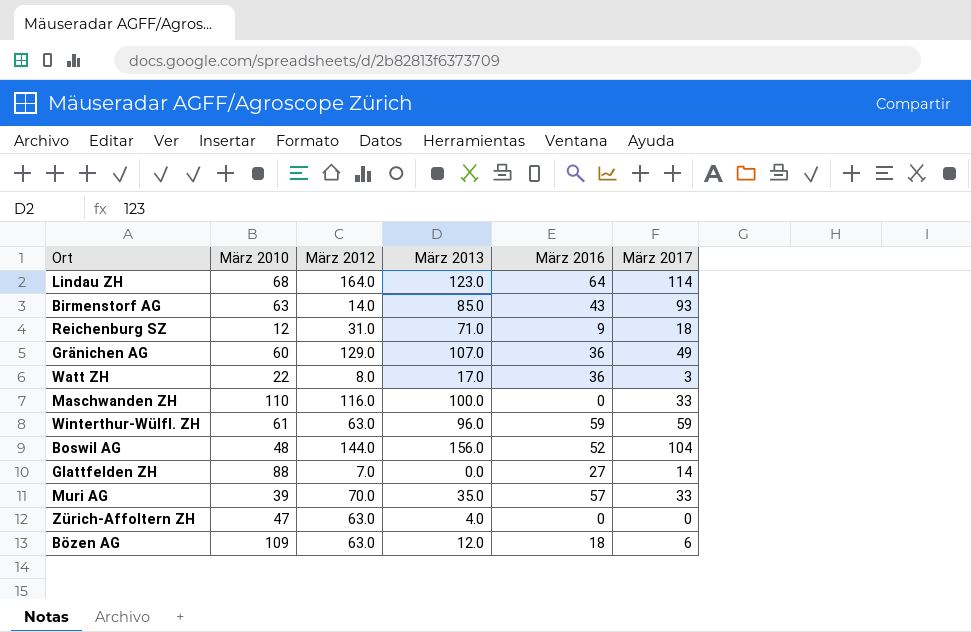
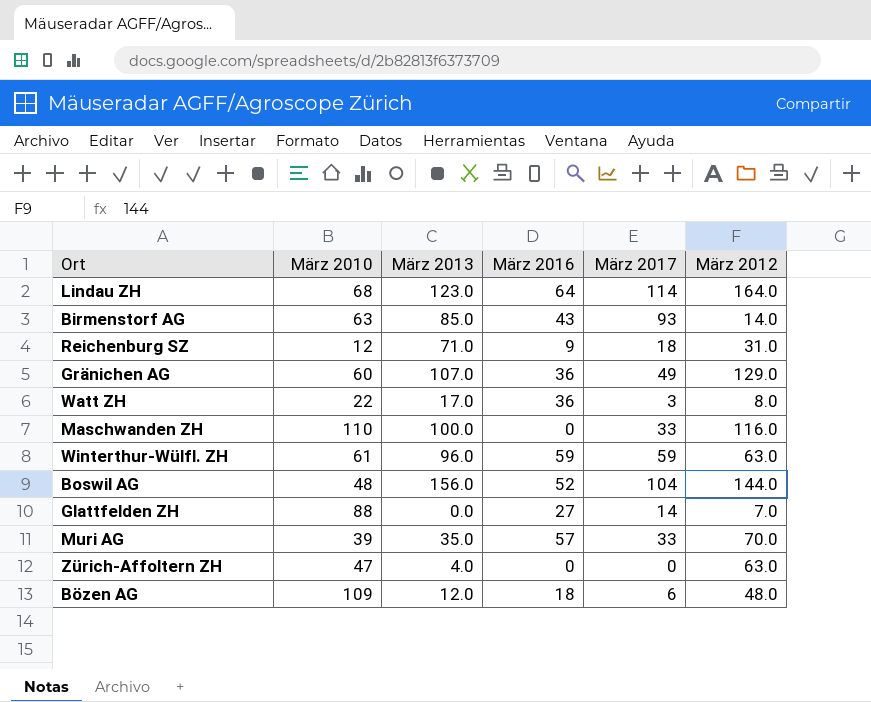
column März 2012 | position: 3 -> 6
Bözen AG | März 2012: 63.0 -> 48.0

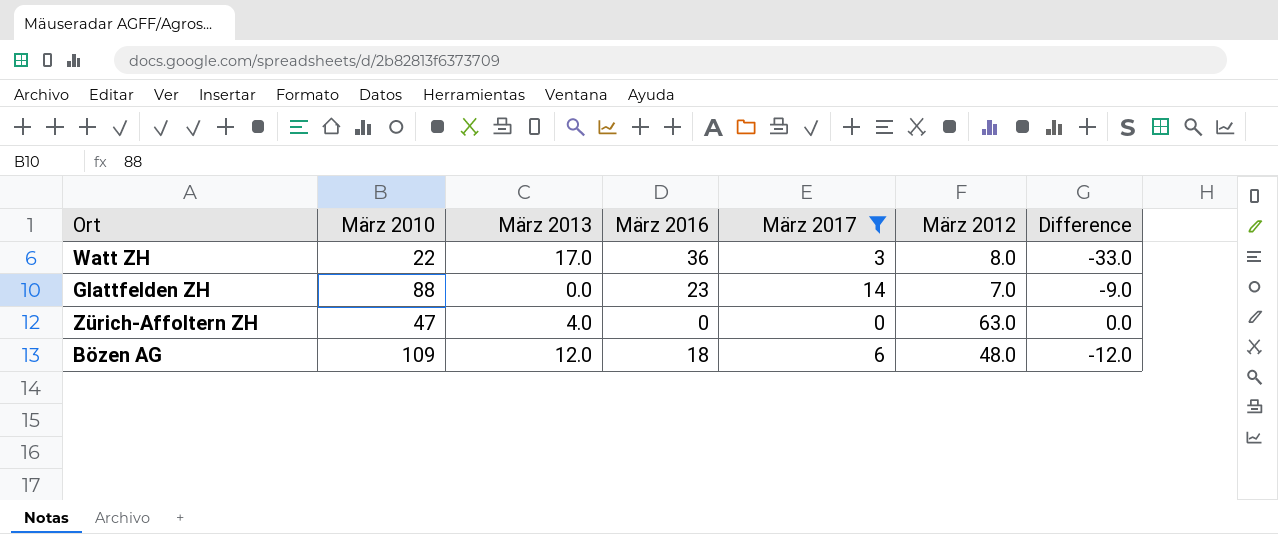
filter: none -> März 2017 <= 14
column Difference | formula: none -> [März 2017] - [März 2016]
Glattfelden ZH | März 2016: 27 -> 23

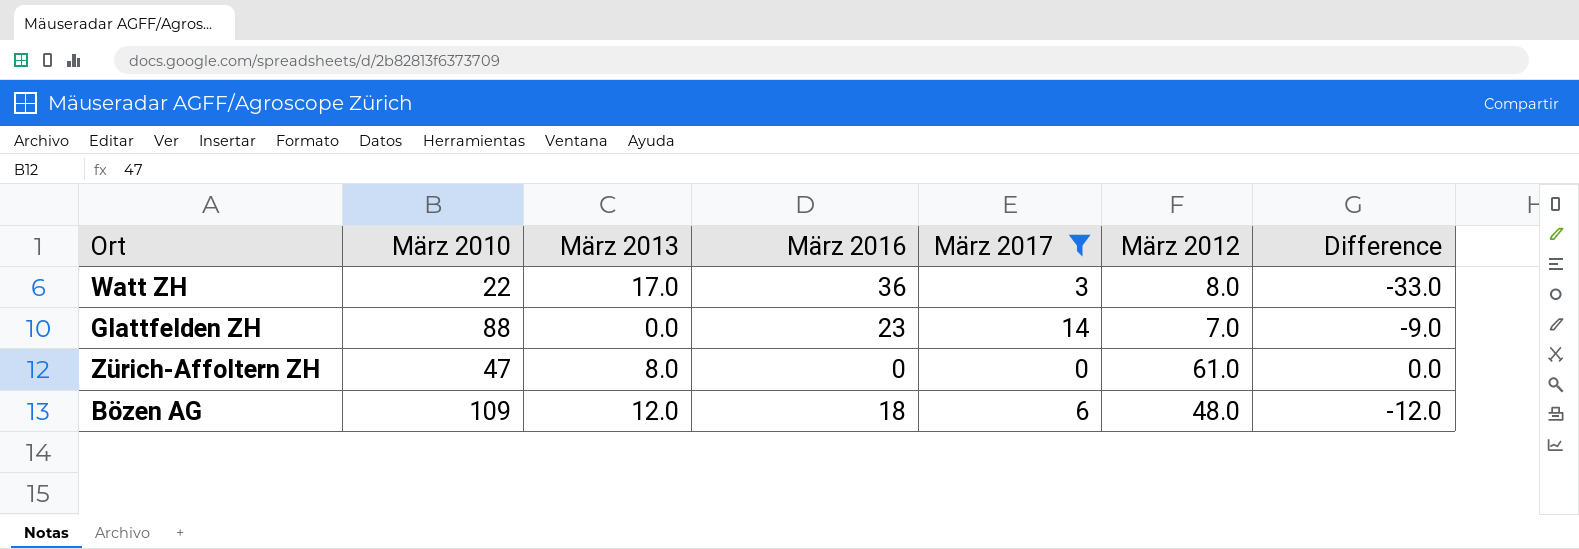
Zürich-Affoltern ZH | März 2013: 4.0 -> 8.0
Zürich-Affoltern ZH | März 2012: 63.0 -> 61.0

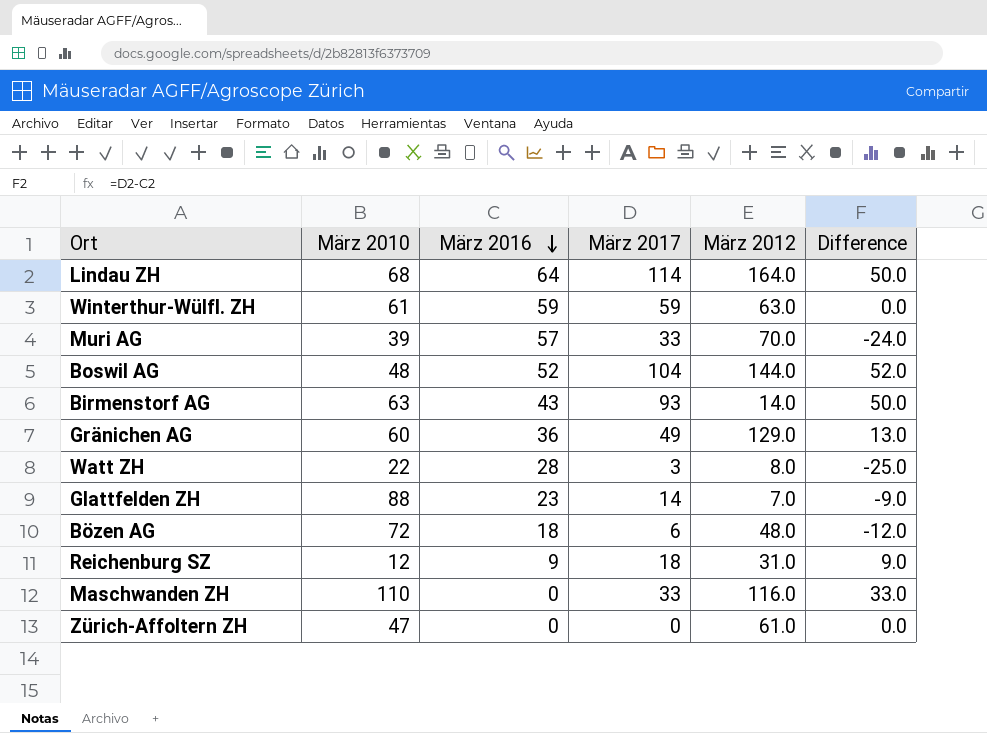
filter: März 2017 <= 14 -> none
row order: none -> März 2016 descending
column März 2013 | position: 3 -> none
Watt ZH | März 2016: 36 -> 28
Watt ZH | Difference: -33.0 -> -25.0
Bözen AG | März 2010: 109 -> 72

